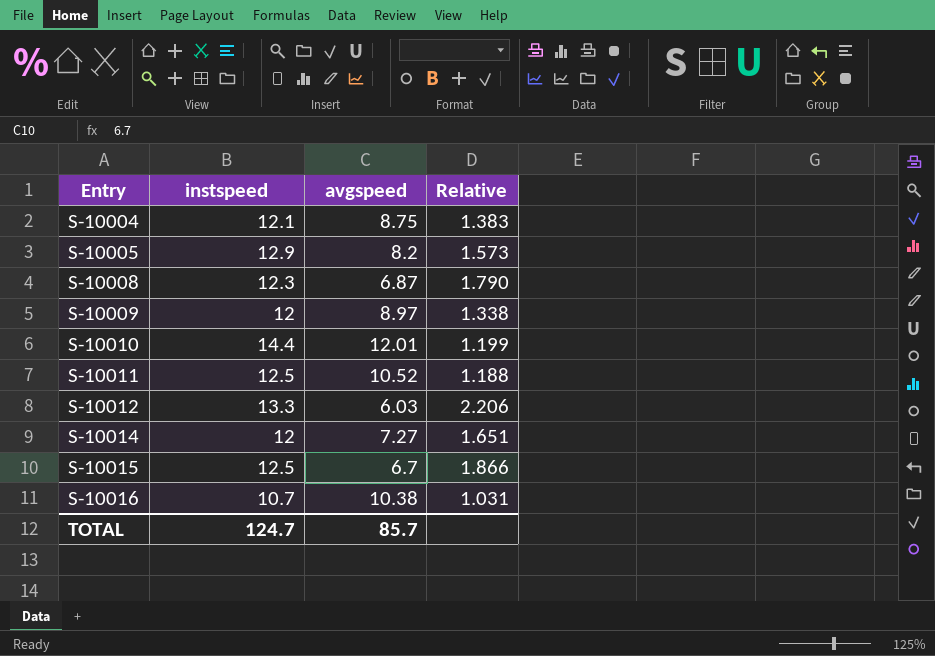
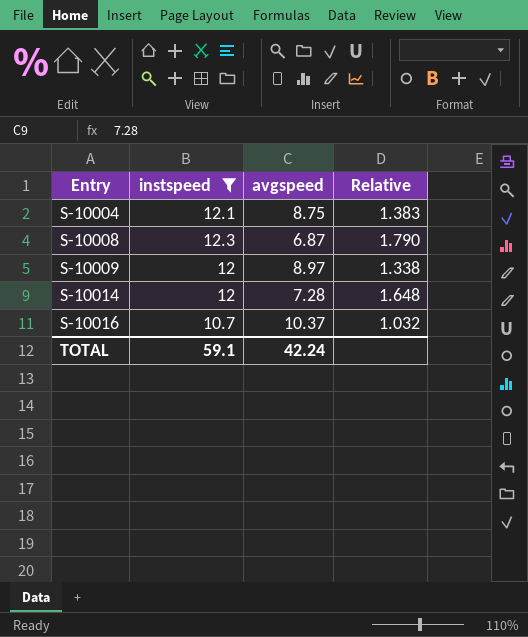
filter: none -> instspeed <= 12.3
S-10014 | avgspeed: 7.27 -> 7.28
S-10014 | Relative: 1.651 -> 1.648
S-10016 | avgspeed: 10.38 -> 10.37
S-10016 | Relative: 1.031 -> 1.032
TOTAL | instspeed: 124.7 -> 59.1
TOTAL | avgspeed: 85.7 -> 42.24

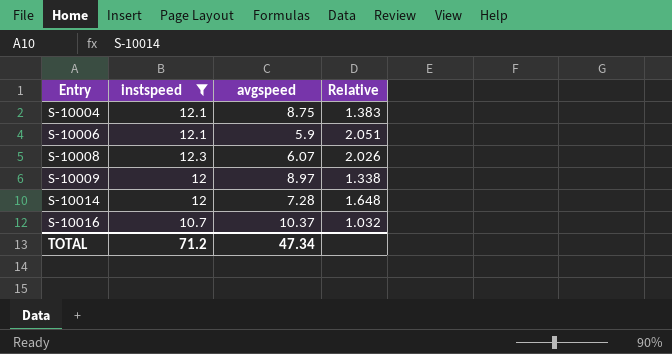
row S-10006: none -> 12.1 | 5.9 | 2.051
S-10008 | avgspeed: 6.87 -> 6.07
S-10008 | Relative: 1.790 -> 2.026
TOTAL | instspeed: 59.1 -> 71.2
TOTAL | avgspeed: 42.24 -> 47.34

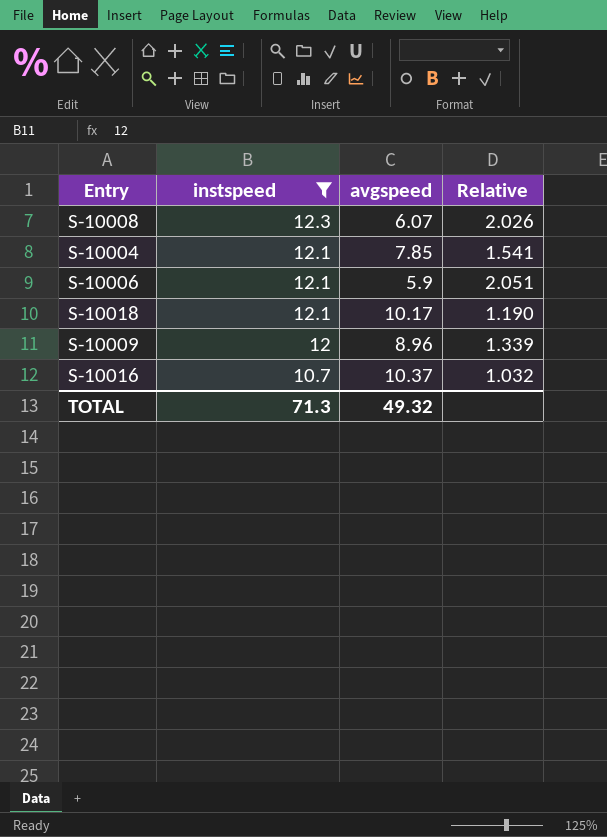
row order: Entry ascending -> instspeed descending
row S-10014: 12 | 7.28 | 1.648 -> none
S-10004 | avgspeed: 8.75 -> 7.85
S-10004 | Relative: 1.383 -> 1.541
row S-10018: none -> 12.1 | 10.17 | 1.190
S-10009 | avgspeed: 8.97 -> 8.96
S-10009 | Relative: 1.338 -> 1.339
TOTAL | instspeed: 71.2 -> 71.3
TOTAL | avgspeed: 47.34 -> 49.32

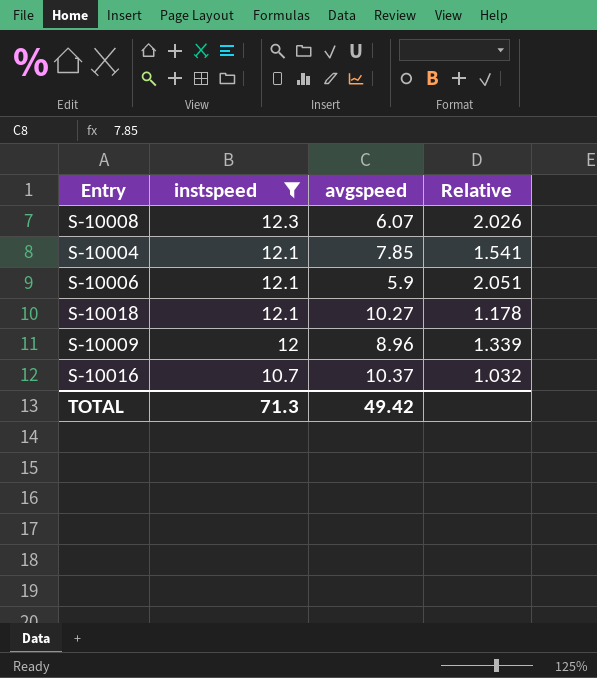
S-10018 | avgspeed: 10.17 -> 10.27
S-10018 | Relative: 1.190 -> 1.178
TOTAL | avgspeed: 49.32 -> 49.42

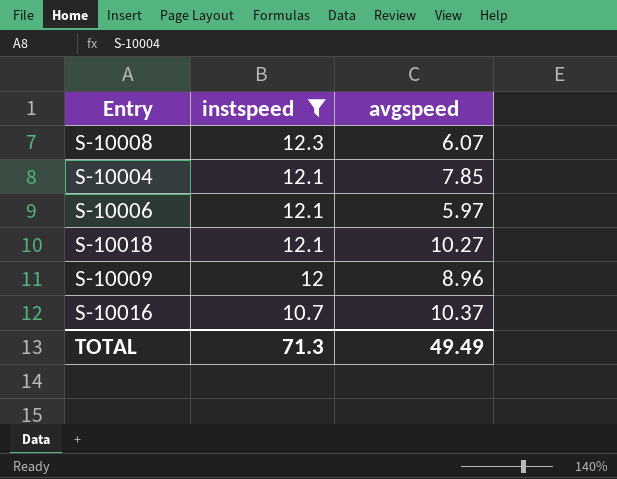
column Relative | formula: [instspeed] / [avgspeed] -> none
S-10006 | avgspeed: 5.9 -> 5.97
TOTAL | avgspeed: 49.42 -> 49.49

